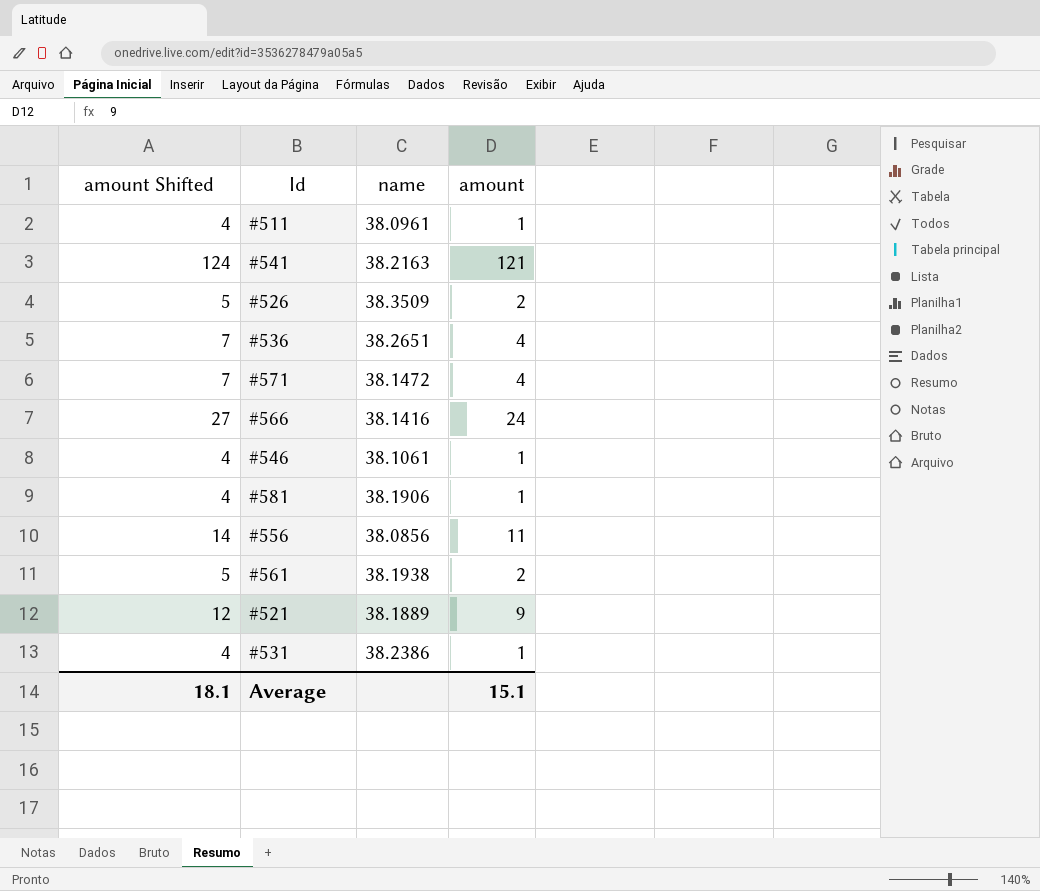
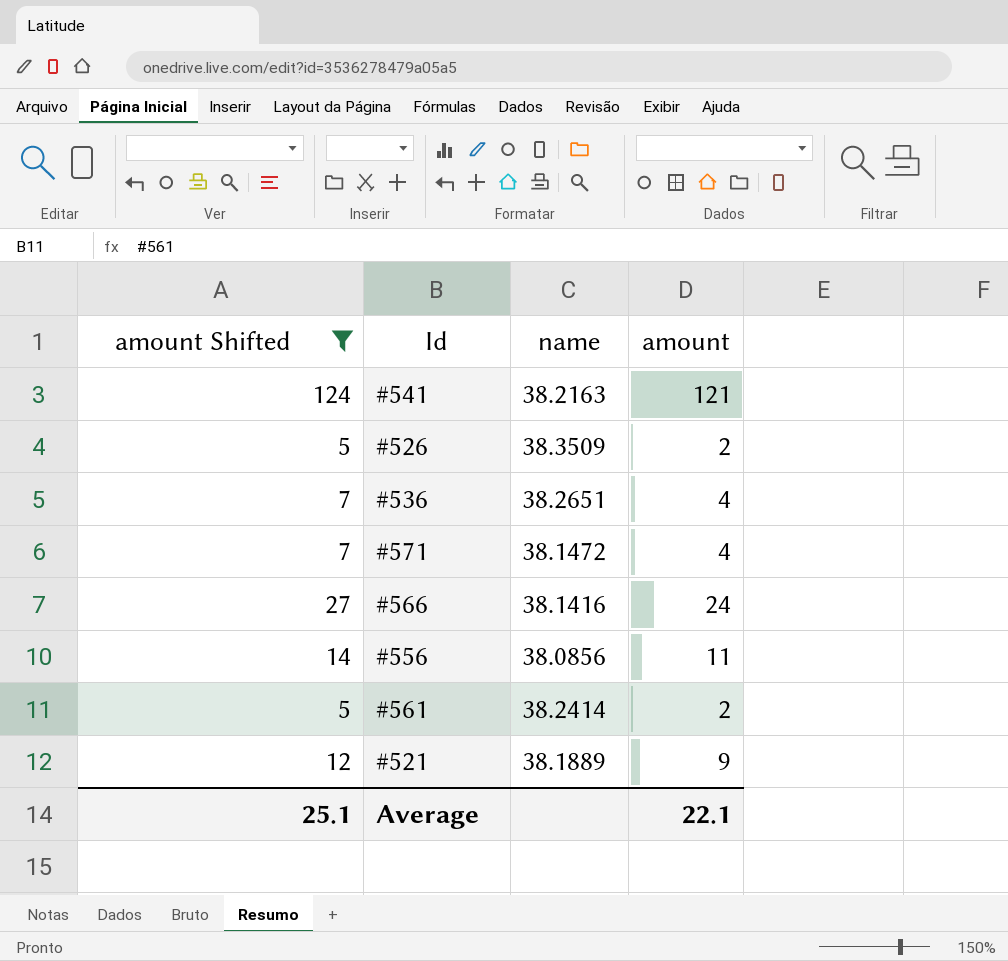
filter: none -> amount Shifted != 4
#561 | name: 38.1938 -> 38.2414
Average | amount Shifted: 18.1 -> 25.1
Average | amount: 15.1 -> 22.1

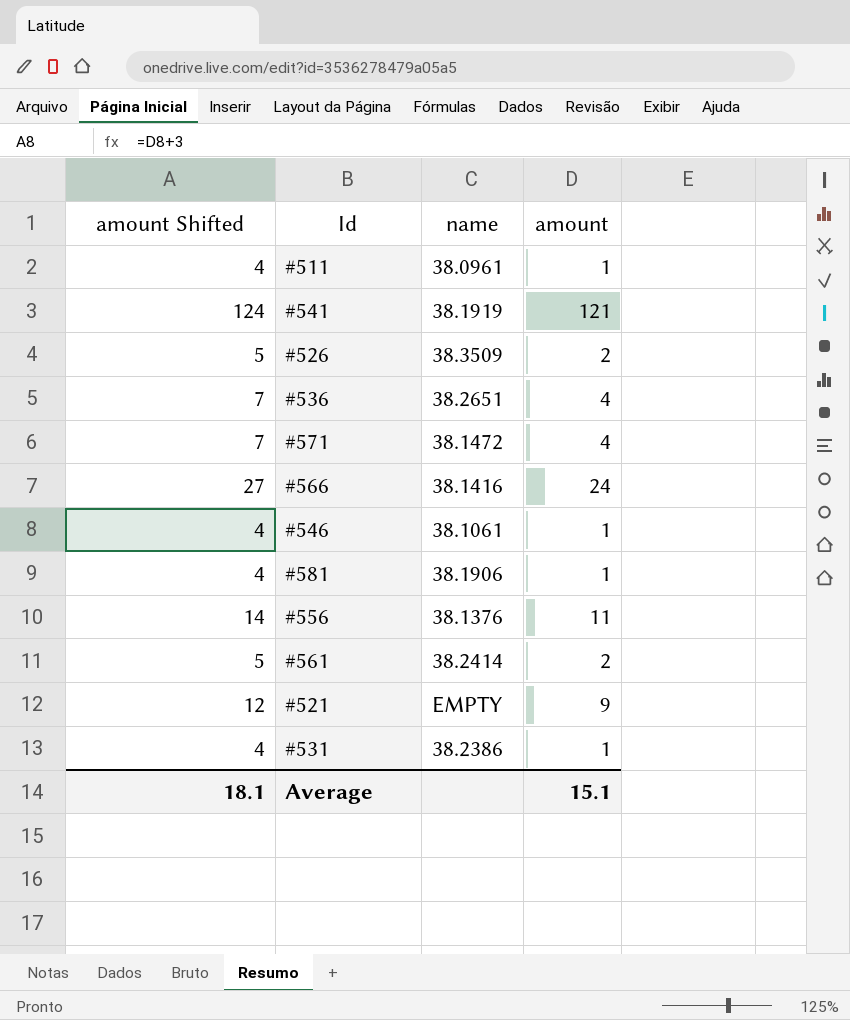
filter: amount Shifted != 4 -> none
#541 | name: 38.2163 -> 38.1919
#556 | name: 38.0856 -> 38.1376
#521 | name: 38.1889 -> EMPTY
Average | amount Shifted: 25.1 -> 18.1
Average | amount: 22.1 -> 15.1

